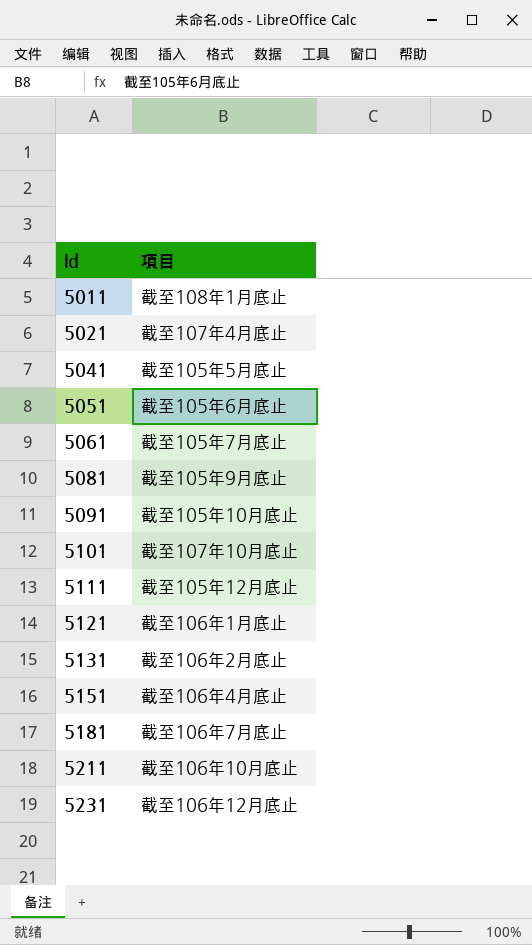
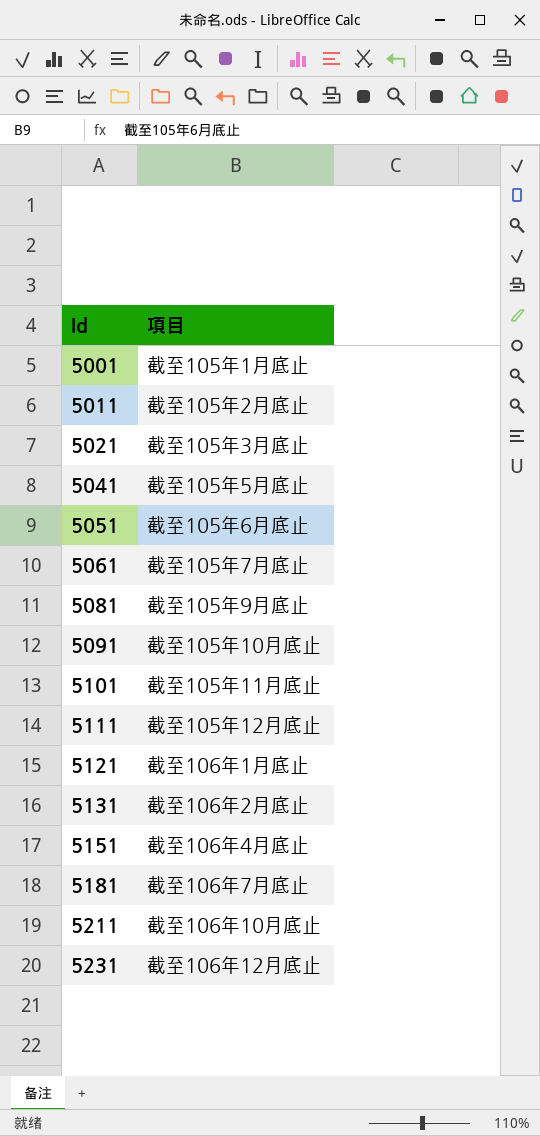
row 5001: none -> 截至105年1月底止
5011 | 項目: 截至108年1月底止 -> 截至105年2月底止
5021 | 項目: 截至107年4月底止 -> 截至105年3月底止
5101 | 項目: 截至107年10月底止 -> 截至105年11月底止

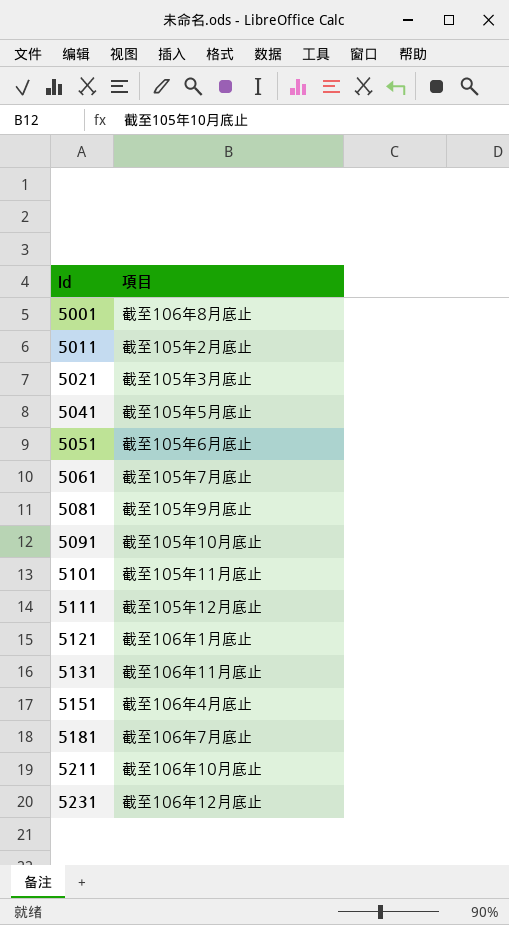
5001 | 項目: 截至105年1月底止 -> 截至106年8月底止
5131 | 項目: 截至106年2月底止 -> 截至106年11月底止

